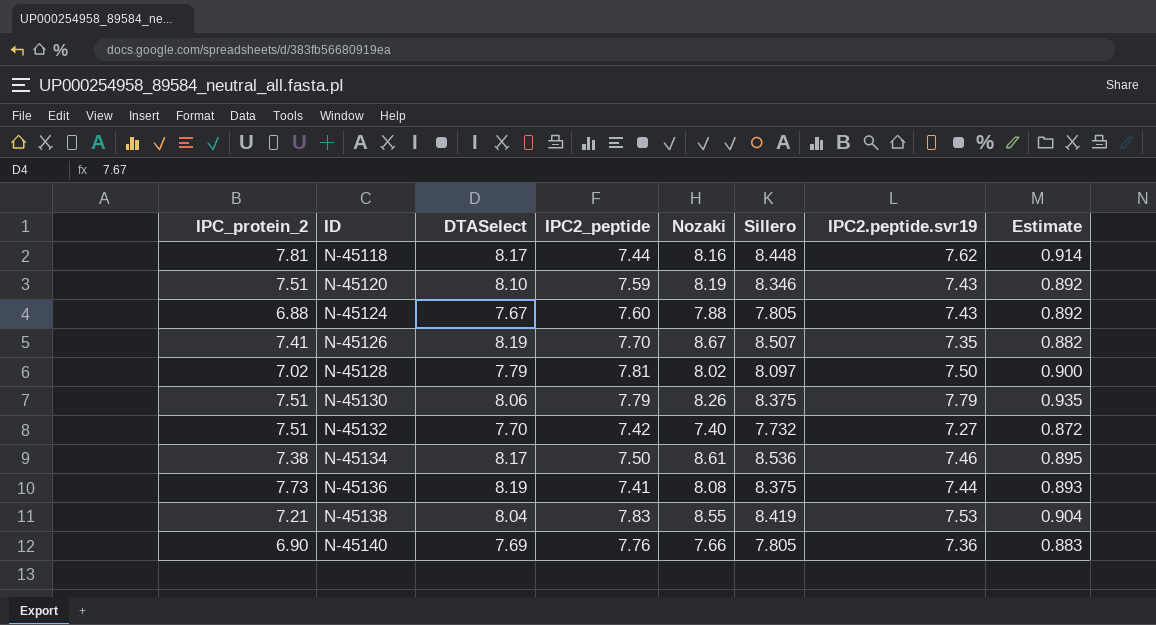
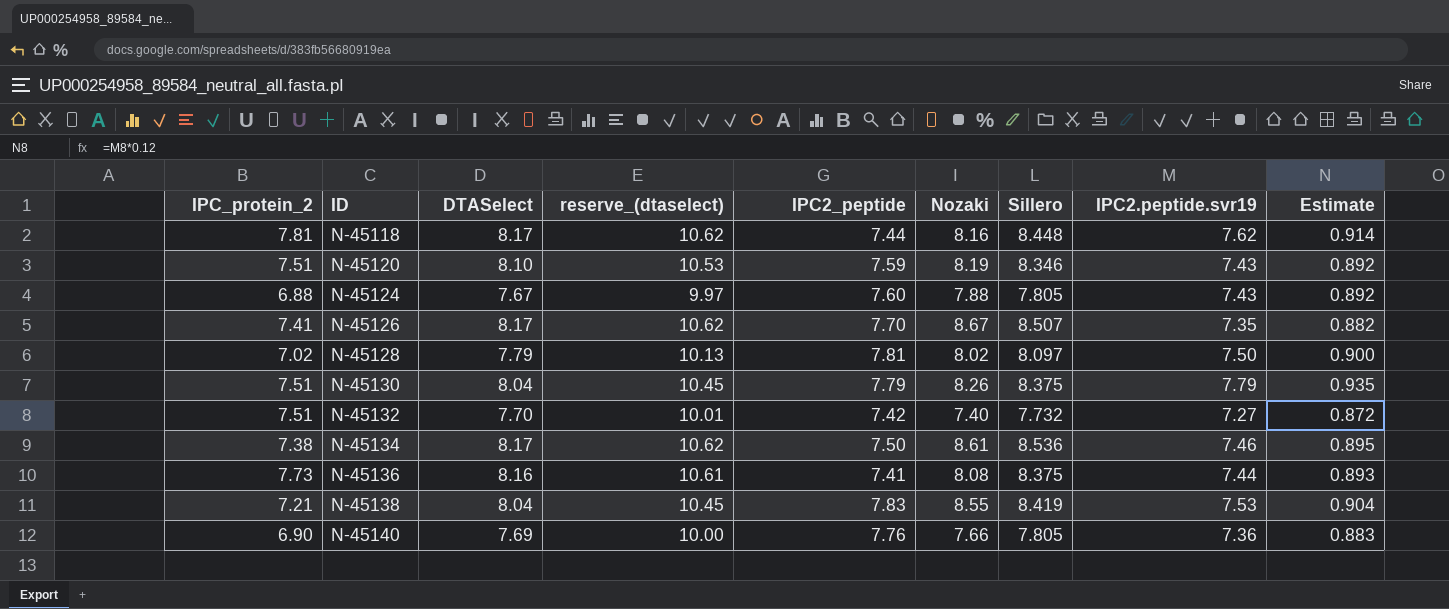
column reserve_(dtaselect) | formula: none -> [DTASelect] * 1.3
N-45126 | DTASelect: 8.19 -> 8.17
N-45130 | DTASelect: 8.06 -> 8.04
N-45136 | DTASelect: 8.19 -> 8.16

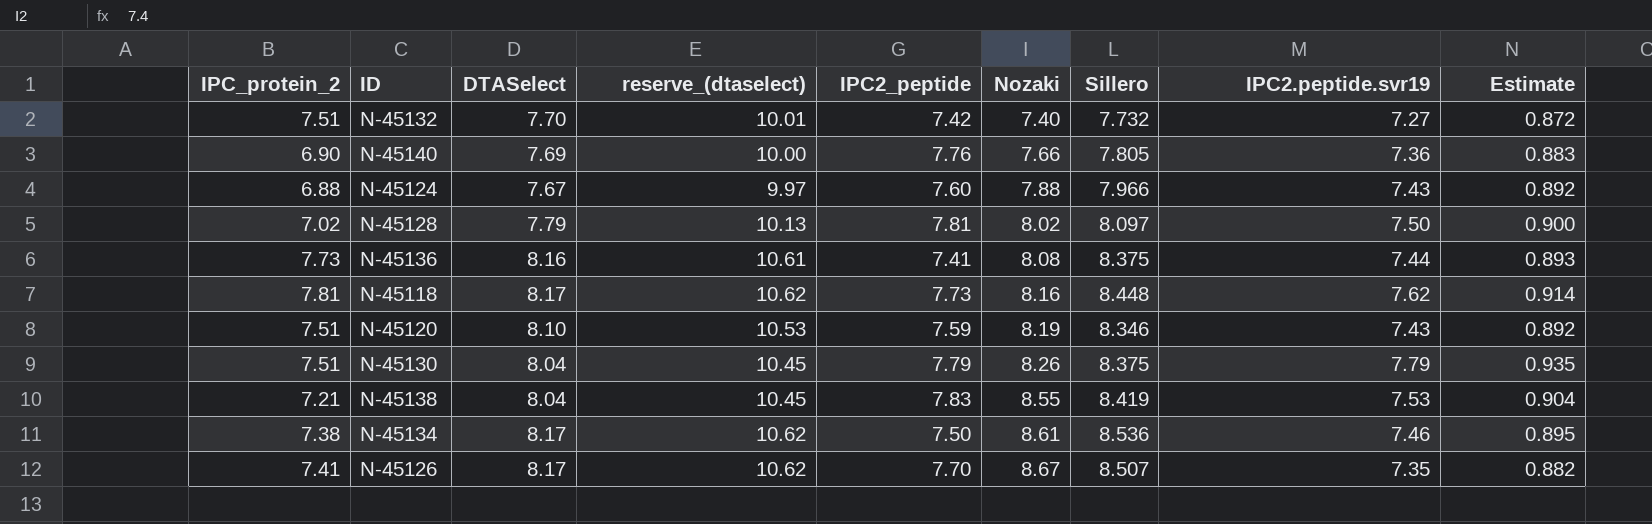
row order: ID ascending -> Nozaki ascending
N-45124 | Sillero: 7.805 -> 7.966
N-45118 | IPC2_peptide: 7.44 -> 7.73

